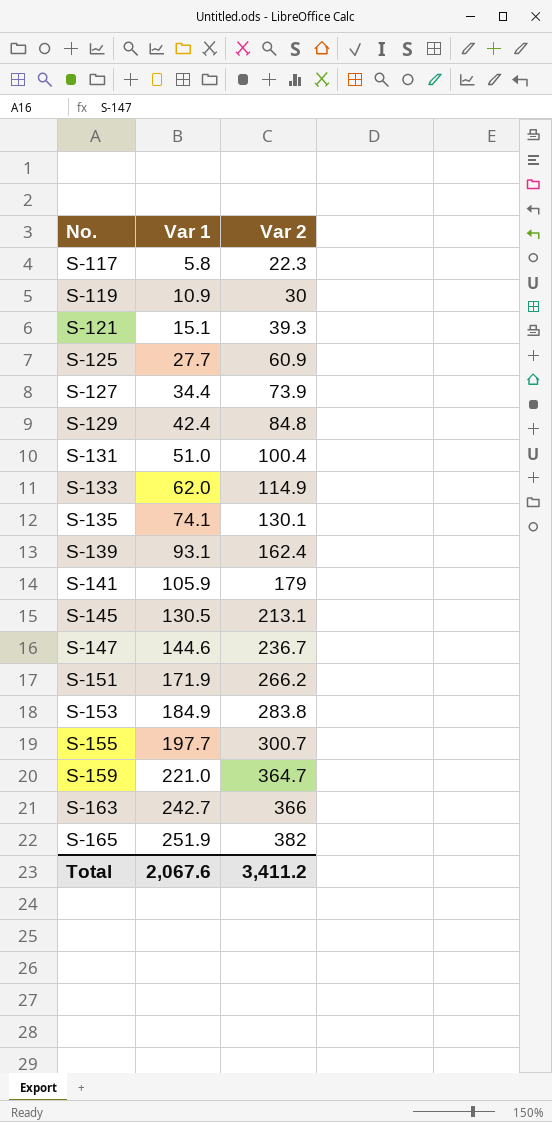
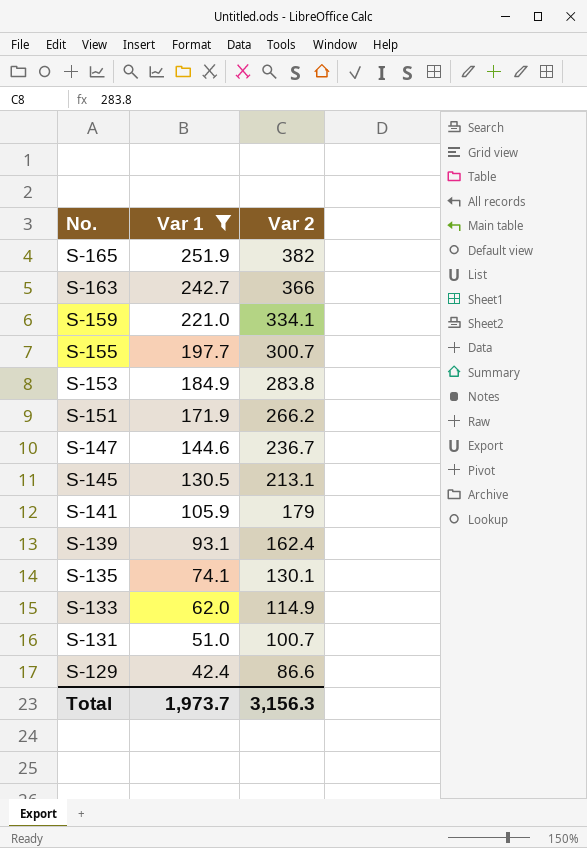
filter: none -> Var 1 >= 42.4
row order: No. ascending -> No. descending
S-159 | Var 2: 364.7 -> 334.1
S-131 | Var 2: 100.4 -> 100.7
S-129 | Var 2: 84.8 -> 86.6
Total | Var 1: 2,067.6 -> 1,973.7
Total | Var 2: 3,411.2 -> 3,156.3

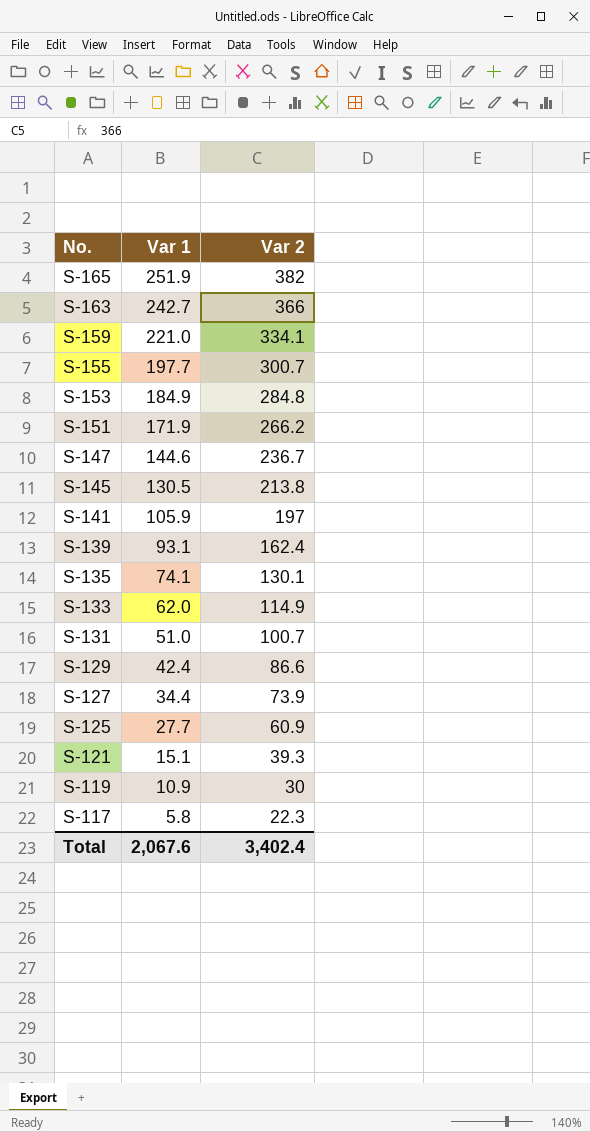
filter: Var 1 >= 42.4 -> none
S-153 | Var 2: 283.8 -> 284.8
S-145 | Var 2: 213.1 -> 213.8
S-141 | Var 2: 179 -> 197
Total | Var 1: 1,973.7 -> 2,067.6
Total | Var 2: 3,156.3 -> 3,402.4

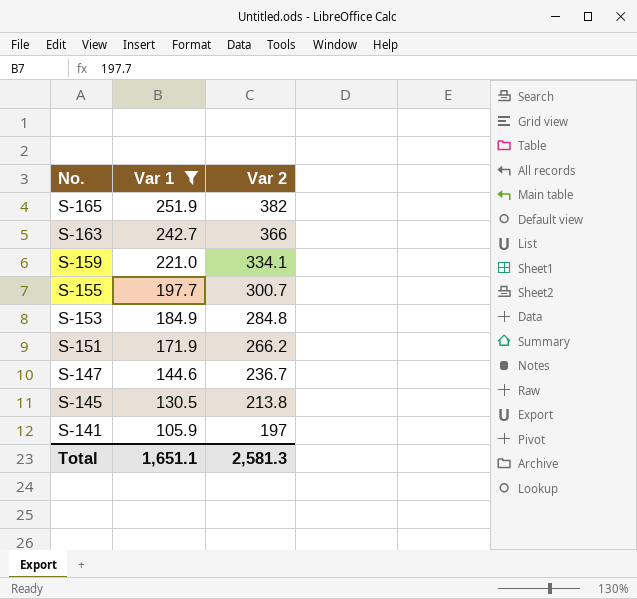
filter: none -> Var 1 >= 105.9
Total | Var 1: 2,067.6 -> 1,651.1
Total | Var 2: 3,402.4 -> 2,581.3

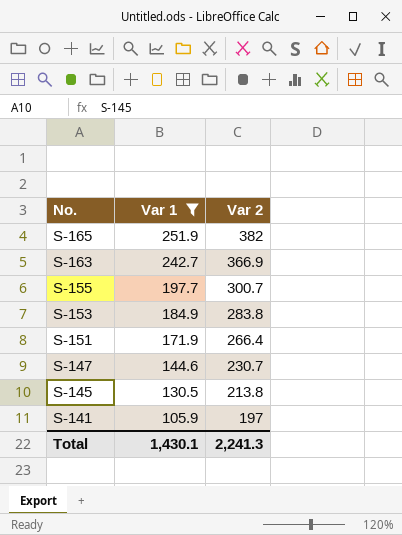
row S-159: 221.0 | 334.1 -> none
S-163 | Var 2: 366 -> 366.9
S-153 | Var 2: 284.8 -> 283.8
S-151 | Var 2: 266.2 -> 266.4
S-147 | Var 2: 236.7 -> 230.7
Total | Var 1: 1,651.1 -> 1,430.1
Total | Var 2: 2,581.3 -> 2,241.3

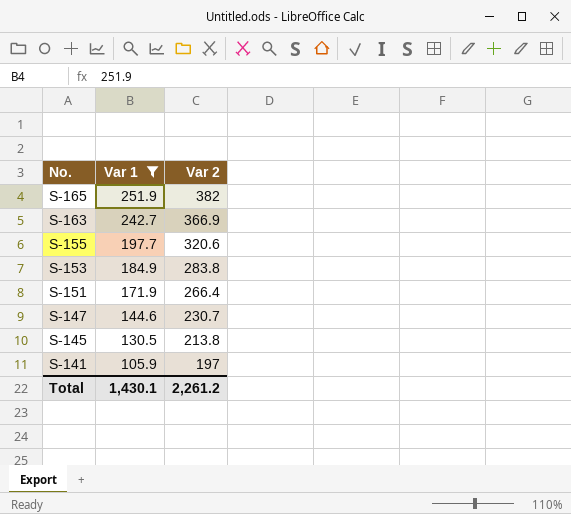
S-155 | Var 2: 300.7 -> 320.6
Total | Var 2: 2,241.3 -> 2,261.2

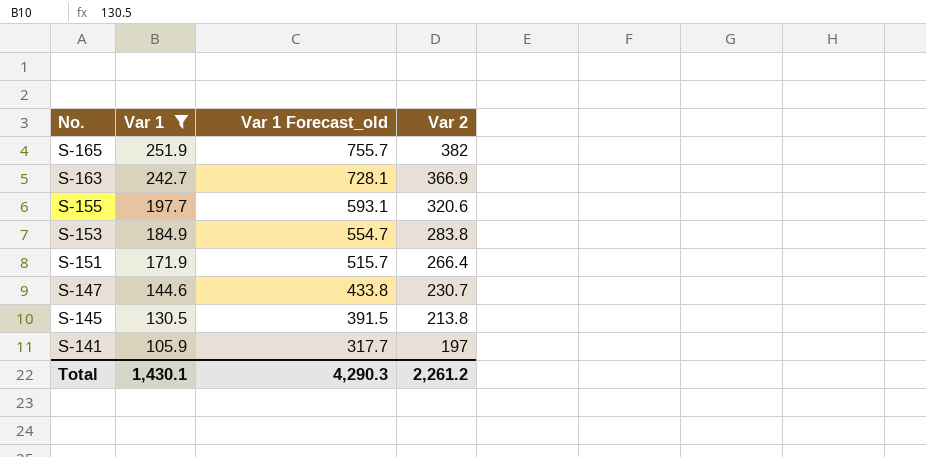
column Var 1 Forecast_old | formula: none -> [Var 1] * 3

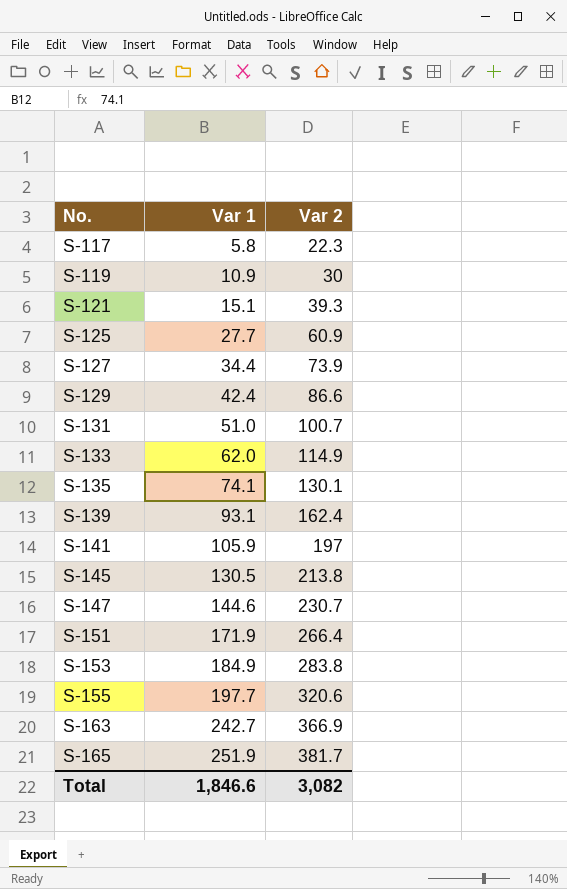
filter: Var 1 >= 105.9 -> none
row order: No. descending -> No. ascending
column Var 1 Forecast_old | formula: [Var 1] * 3 -> none
S-165 | Var 2: 382 -> 381.7
Total | Var 1: 1,430.1 -> 1,846.6
Total | Var 2: 2,261.2 -> 3,082

